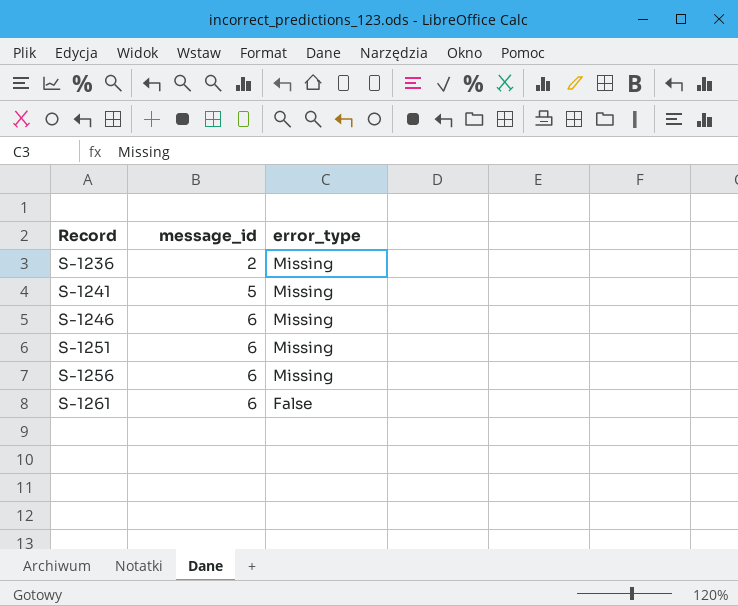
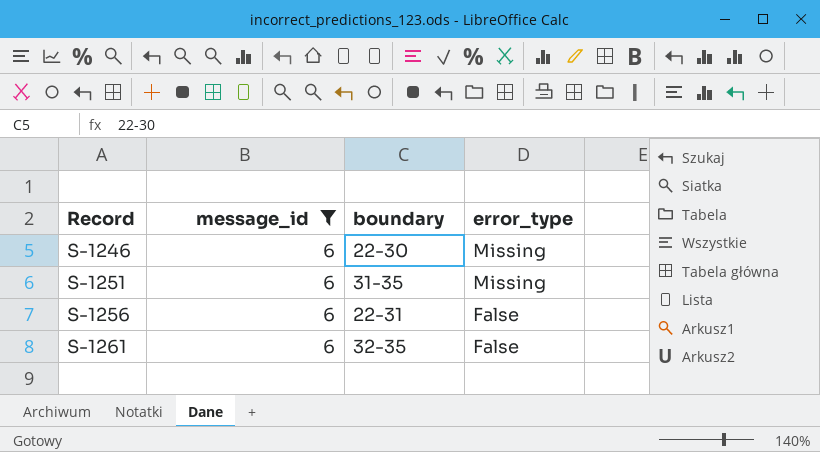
filter: none -> message_id = 6
column boundary | position: none -> 3
S-1256 | error_type: Missing -> False

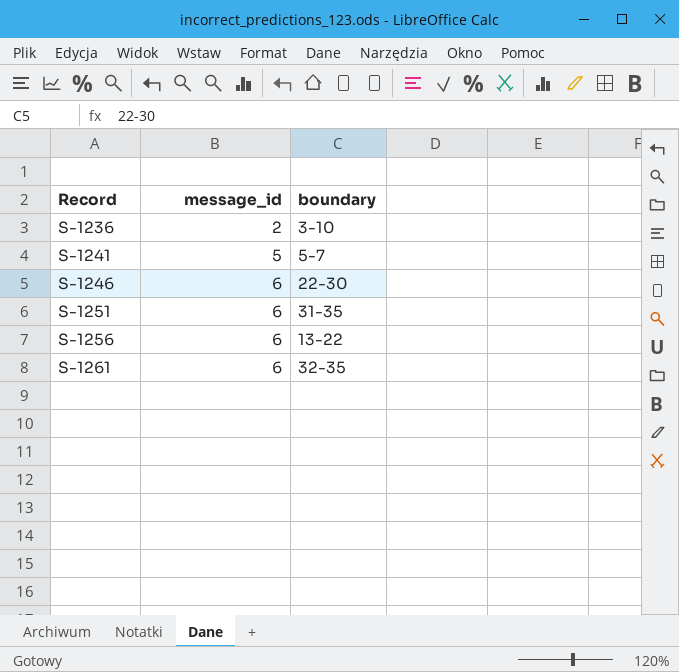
filter: message_id = 6 -> none
column error_type | position: 4 -> none
S-1256 | boundary: 22-31 -> 13-22

